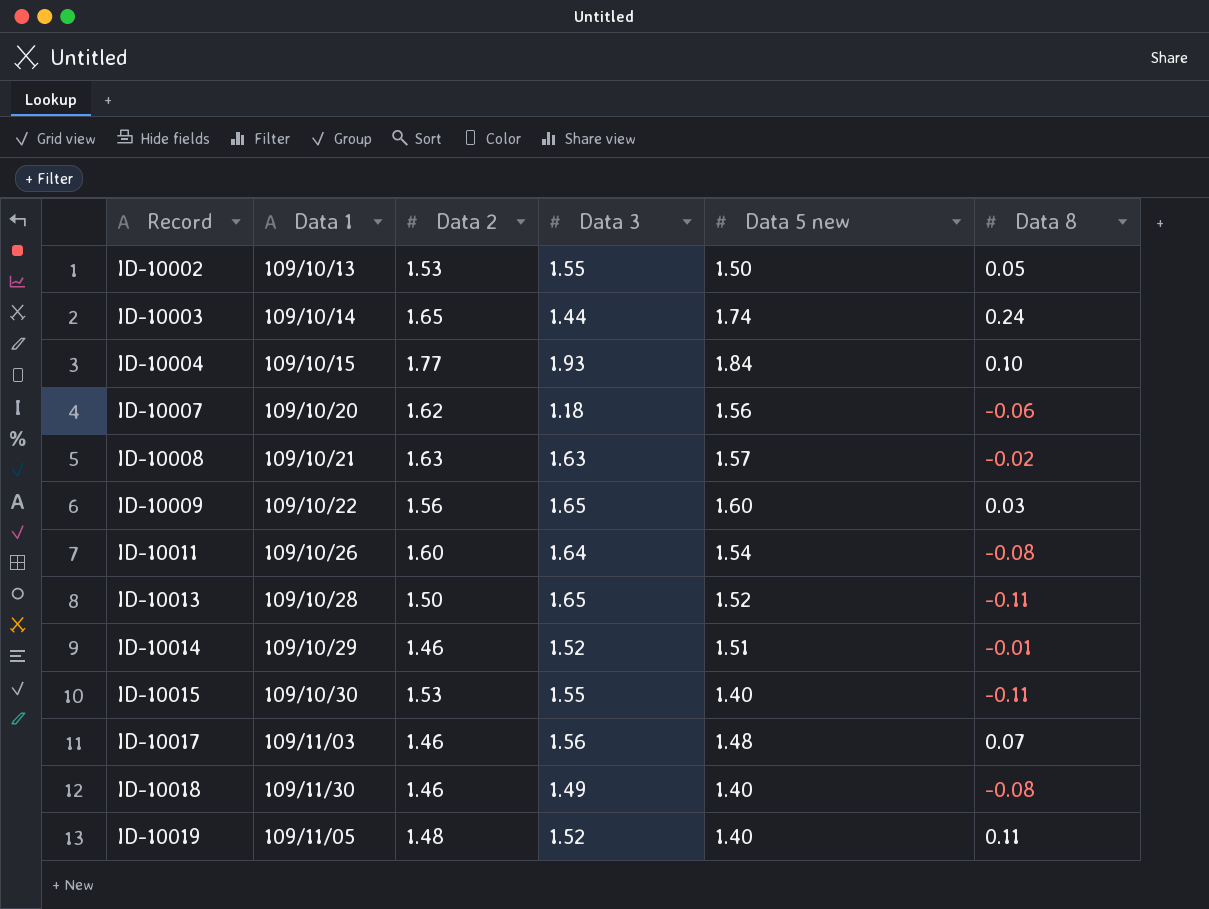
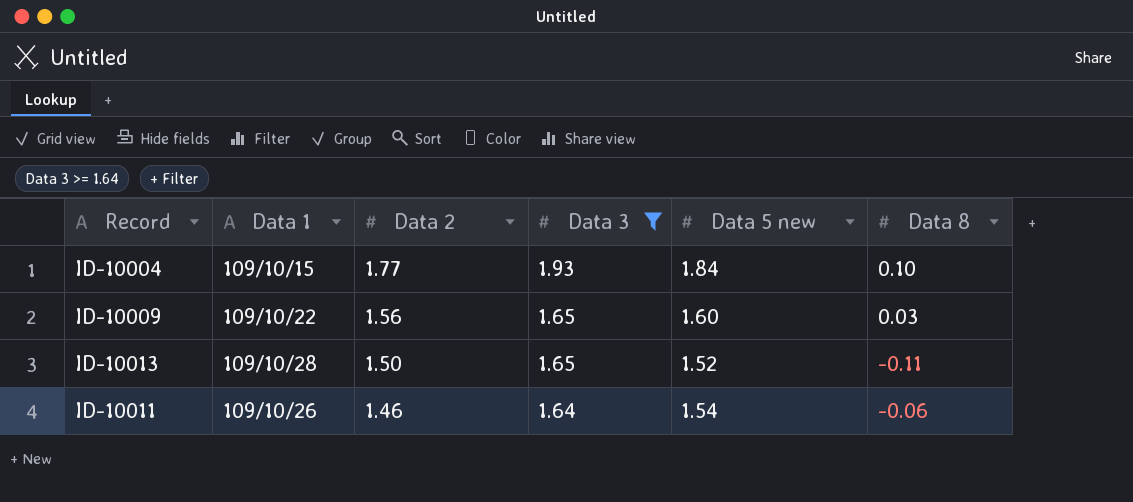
filter: none -> Data 3 >= 1.64
row order: Record ascending -> Data 2 descending
ID-10011 | Data 2: 1.60 -> 1.46
ID-10011 | Data 8: -0.08 -> -0.06

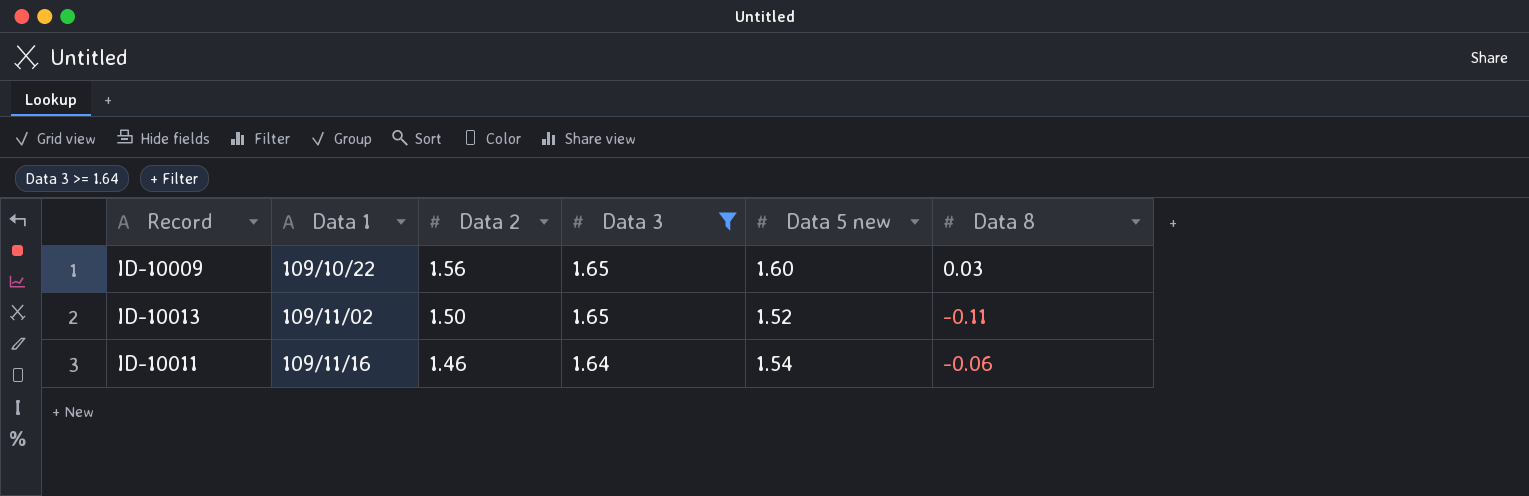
row ID-10004: 109/10/15 | 1.77 | 1.93 | 1.84 | 0.10 -> none
ID-10013 | Data 1: 109/10/28 -> 109/11/02
ID-10011 | Data 1: 109/10/26 -> 109/11/16

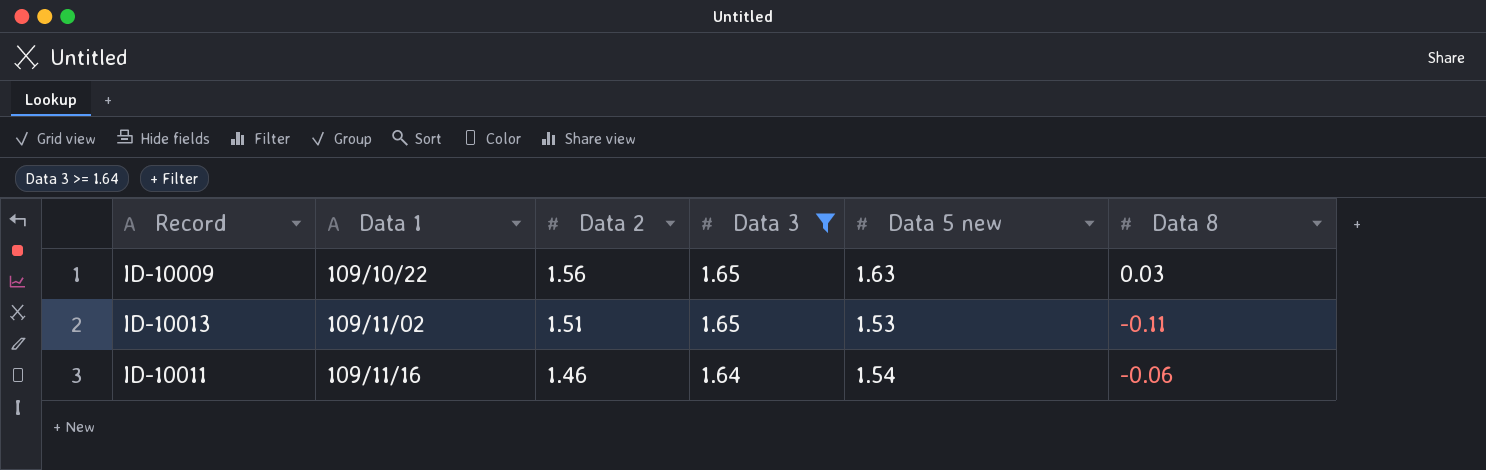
ID-10009 | Data 5 new: 1.60 -> 1.63
ID-10013 | Data 2: 1.50 -> 1.51
ID-10013 | Data 5 new: 1.52 -> 1.53

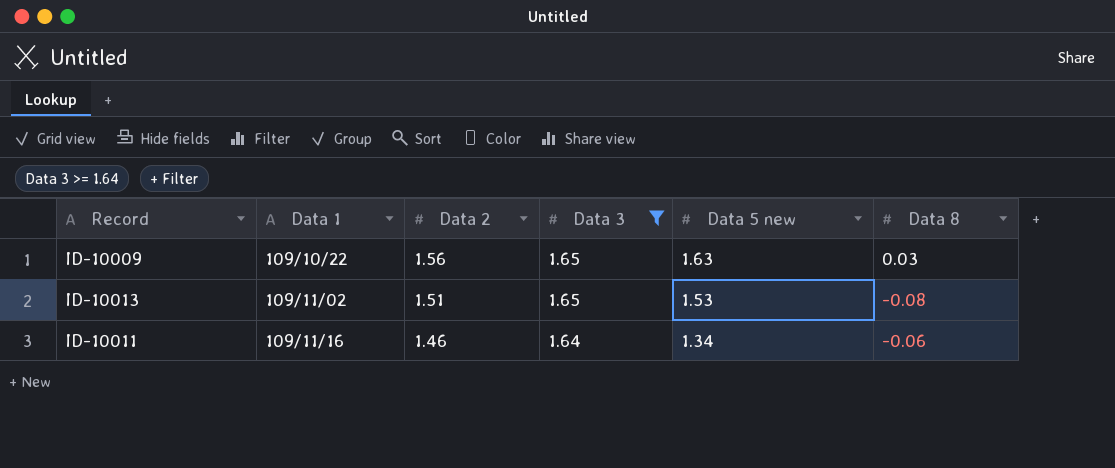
ID-10013 | Data 8: -0.11 -> -0.08
ID-10011 | Data 5 new: 1.54 -> 1.34

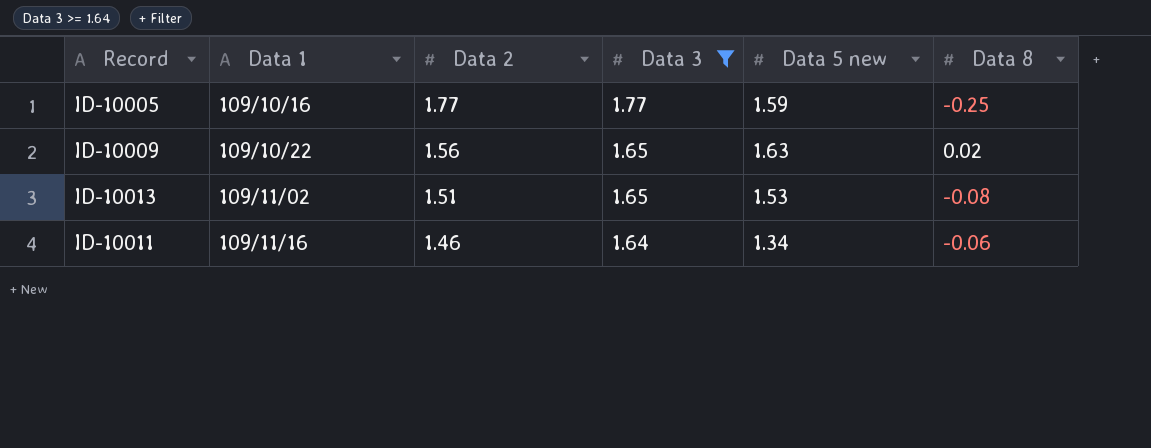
row ID-10005: none -> 109/10/16 | 1.77 | 1.77 | 1.59 | -0.25
ID-10009 | Data 8: 0.03 -> 0.02

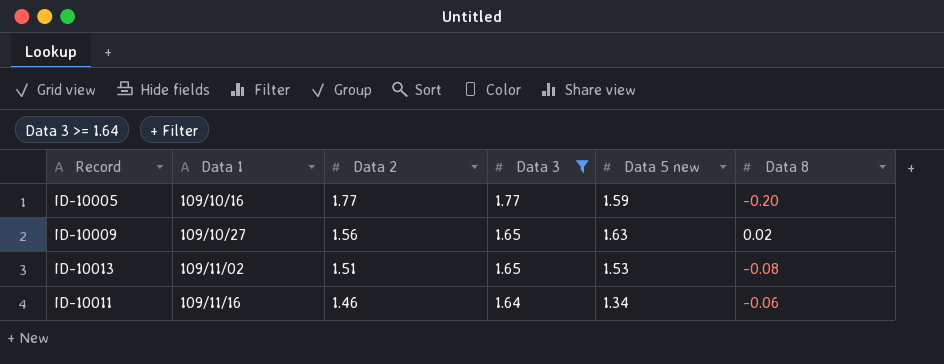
ID-10005 | Data 8: -0.25 -> -0.20
ID-10009 | Data 1: 109/10/22 -> 109/10/27

